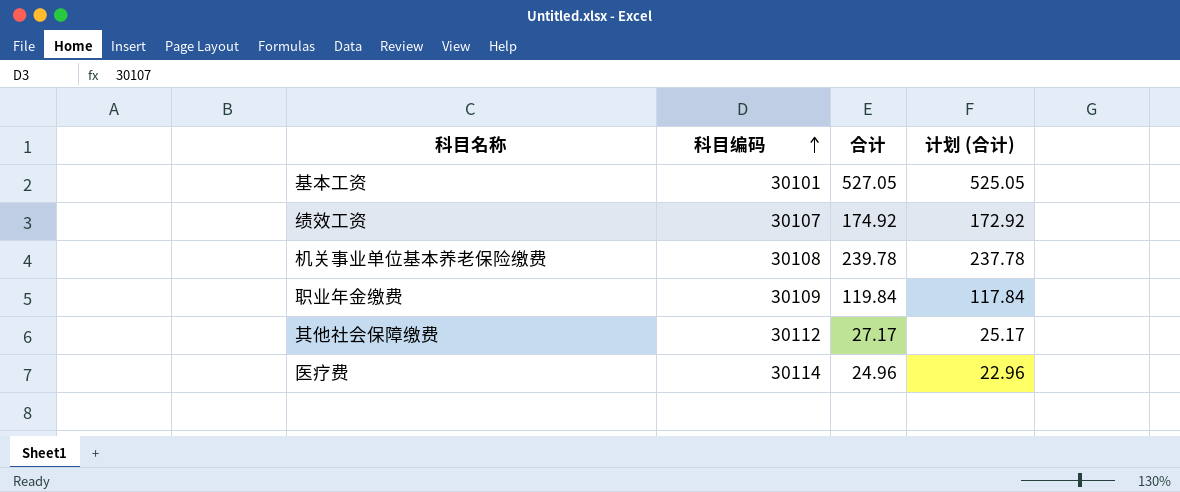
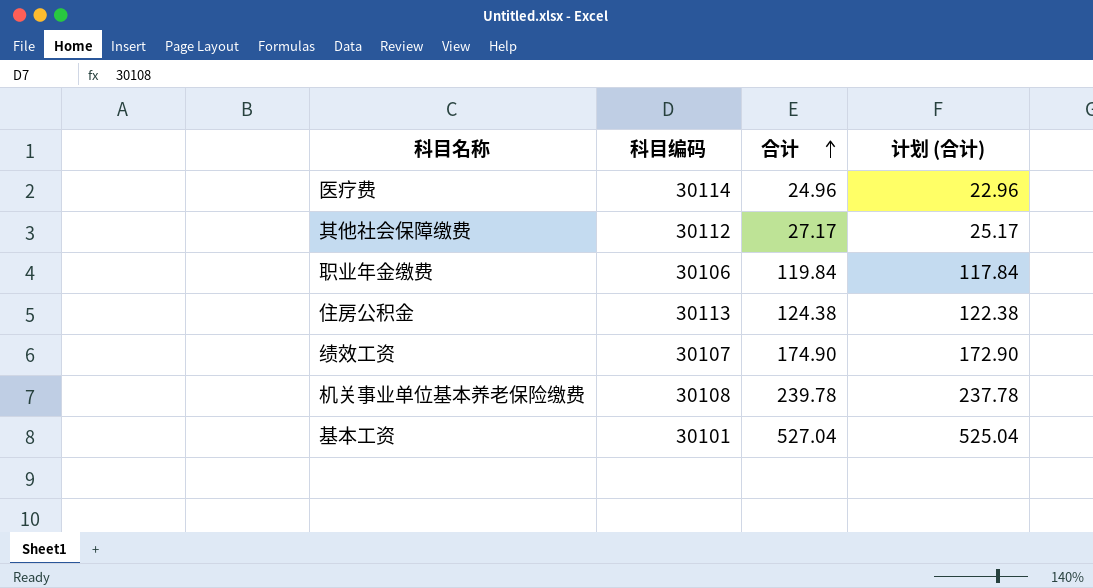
row order: 科目编码 ascending -> 合计 ascending
职业年金缴费 | 科目编码: 30109 -> 30106
row 住房公积金: none -> 30113 | 124.38 | 122.38
绩效工资 | 合计: 174.92 -> 174.90
绩效工资 | 计划 (合计): 172.92 -> 172.90
基本工资 | 合计: 527.05 -> 527.04
基本工资 | 计划 (合计): 525.05 -> 525.04

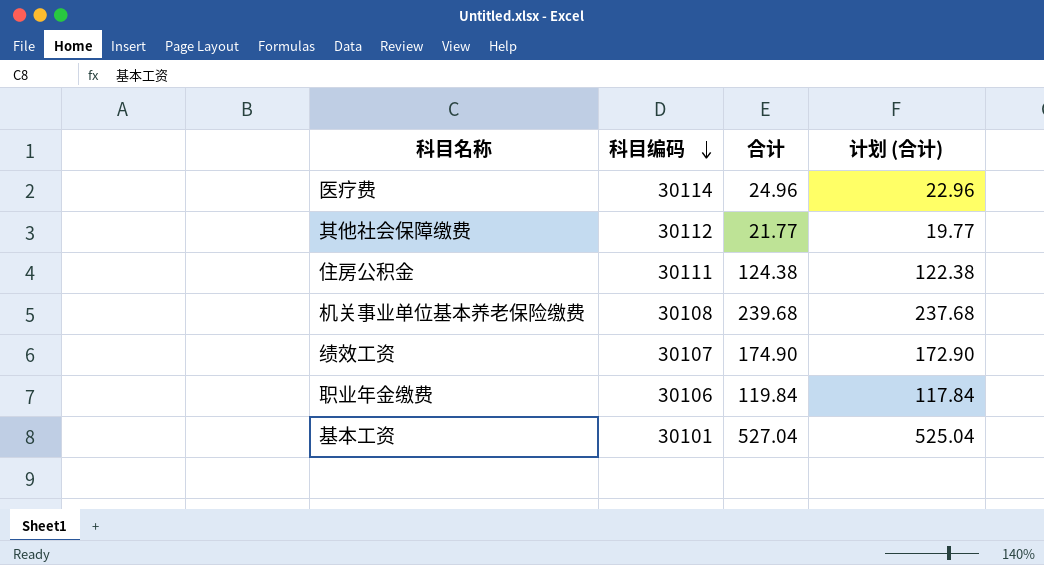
row order: 合计 ascending -> 科目编码 descending
其他社会保障缴费 | 合计: 27.17 -> 21.77
其他社会保障缴费 | 计划 (合计): 25.17 -> 19.77
住房公积金 | 科目编码: 30113 -> 30111
机关事业单位基本养老保险缴费 | 合计: 239.78 -> 239.68
机关事业单位基本养老保险缴费 | 计划 (合计): 237.78 -> 237.68

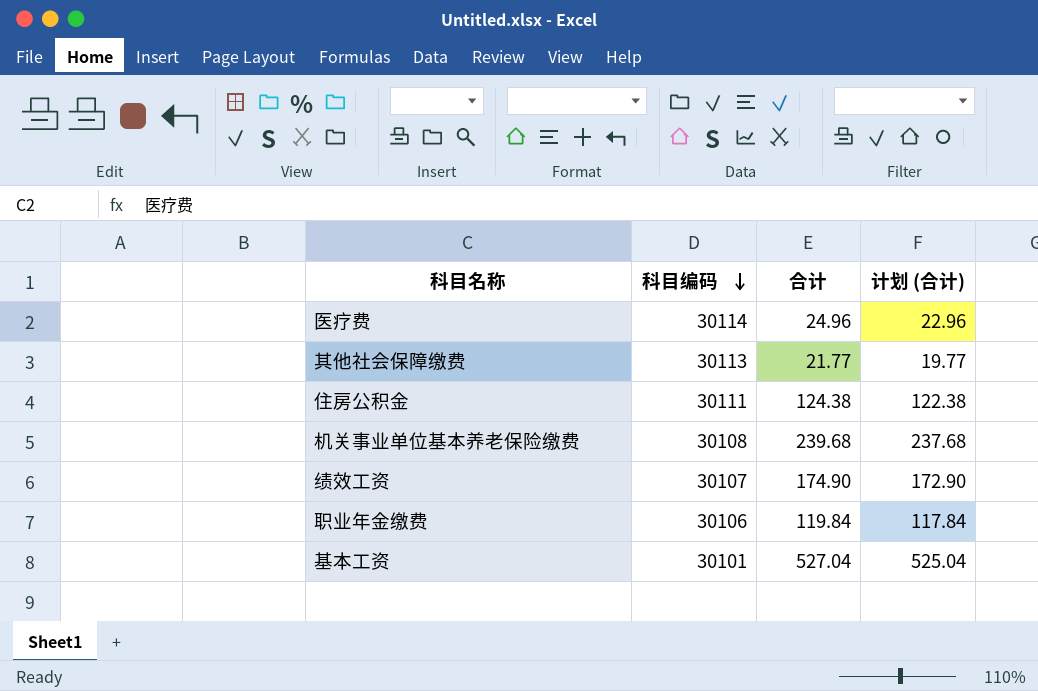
其他社会保障缴费 | 科目编码: 30112 -> 30113

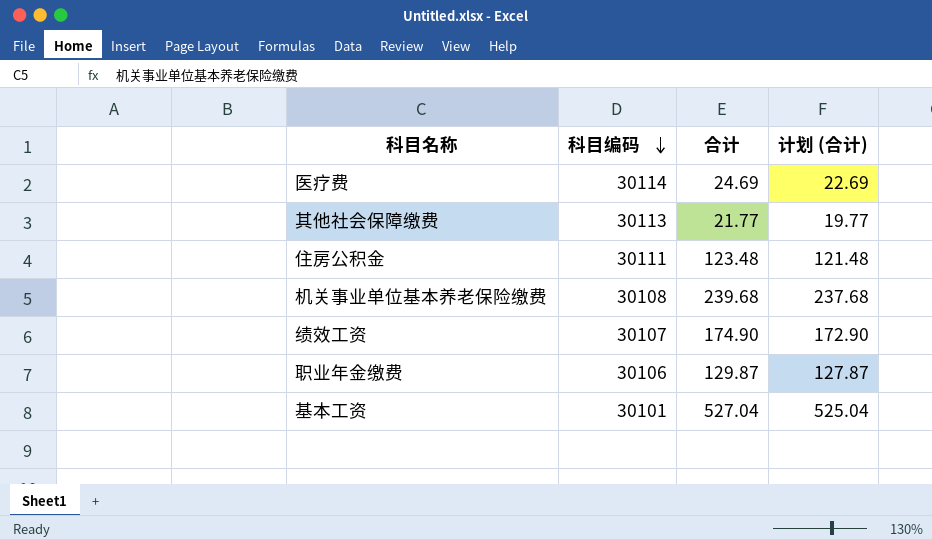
医疗费 | 合计: 24.96 -> 24.69
医疗费 | 计划 (合计): 22.96 -> 22.69
住房公积金 | 合计: 124.38 -> 123.48
住房公积金 | 计划 (合计): 122.38 -> 121.48
职业年金缴费 | 合计: 119.84 -> 129.87
职业年金缴费 | 计划 (合计): 117.84 -> 127.87

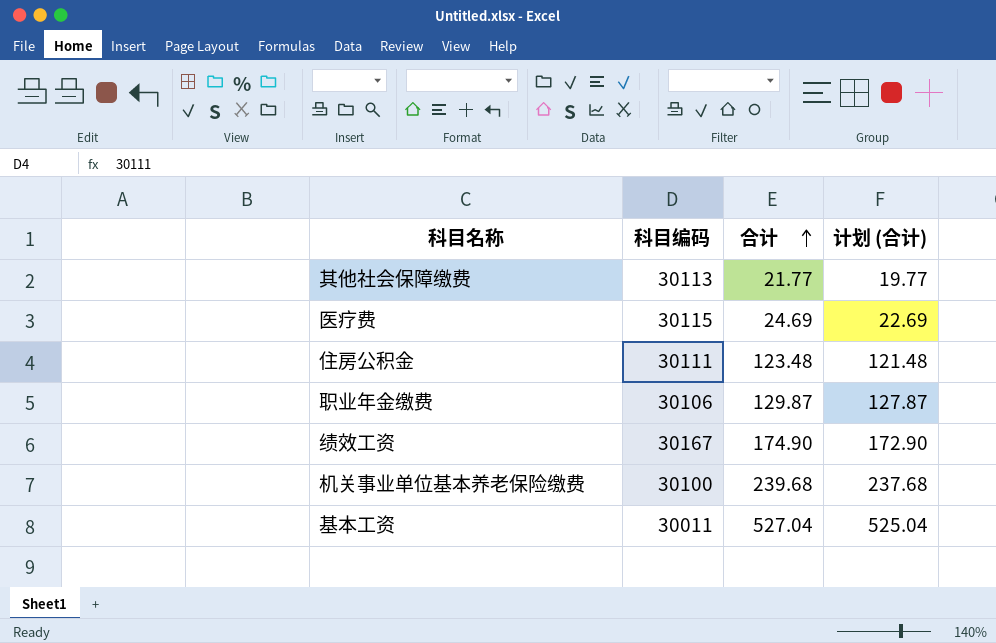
row order: 科目编码 descending -> 合计 ascending
医疗费 | 科目编码: 30114 -> 30115
绩效工资 | 科目编码: 30107 -> 30167
机关事业单位基本养老保险缴费 | 科目编码: 30108 -> 30100
基本工资 | 科目编码: 30101 -> 30011

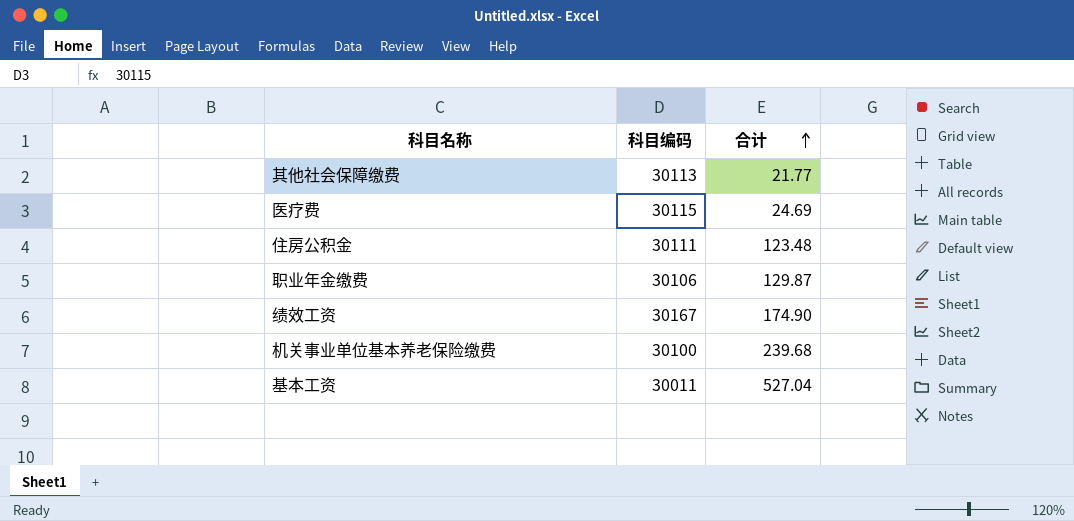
column 计划 (合计) | formula: [合计] - 2 -> none

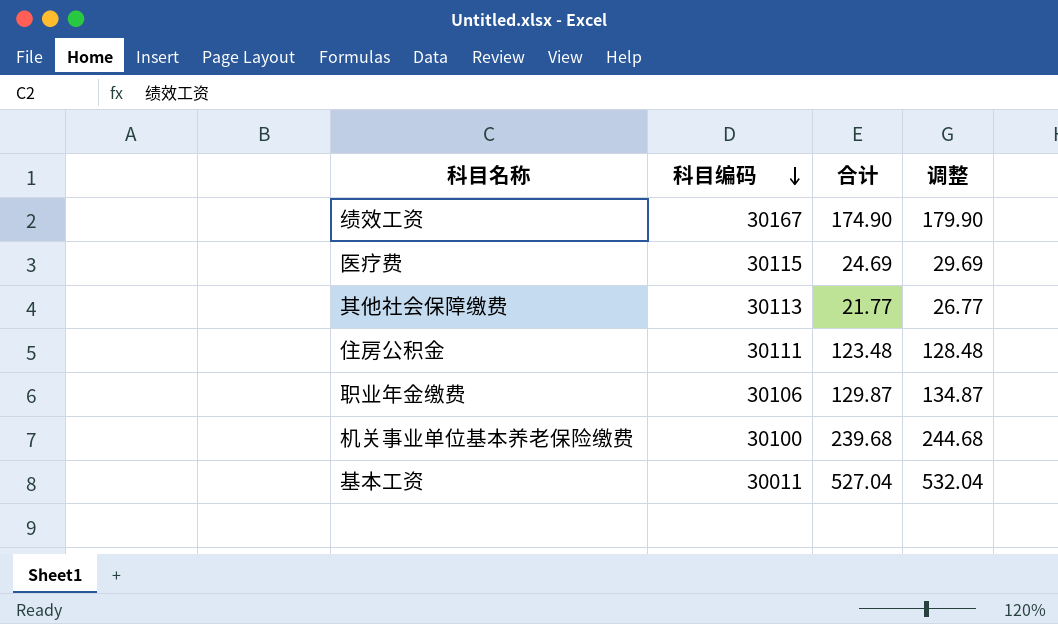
row order: 合计 ascending -> 科目编码 descending
column 调整 | formula: none -> [合计] + 5

